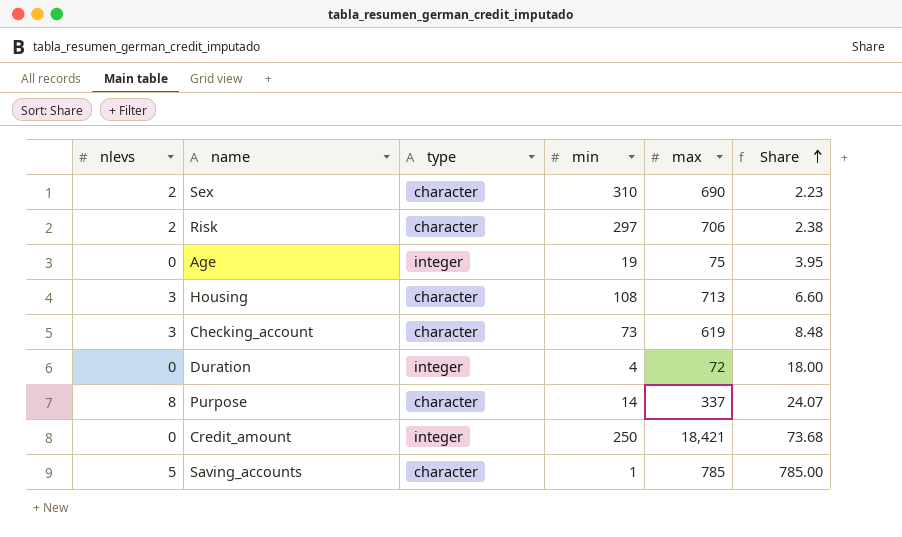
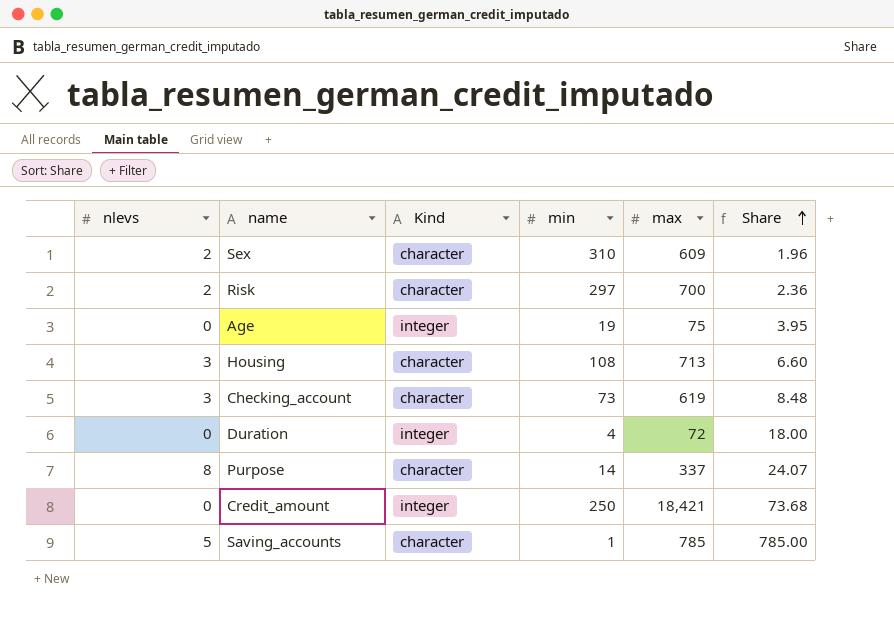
column name: type -> Kind
Sex | max: 690 -> 609
Sex | Share: 2.23 -> 1.96
Risk | max: 706 -> 700
Risk | Share: 2.38 -> 2.36

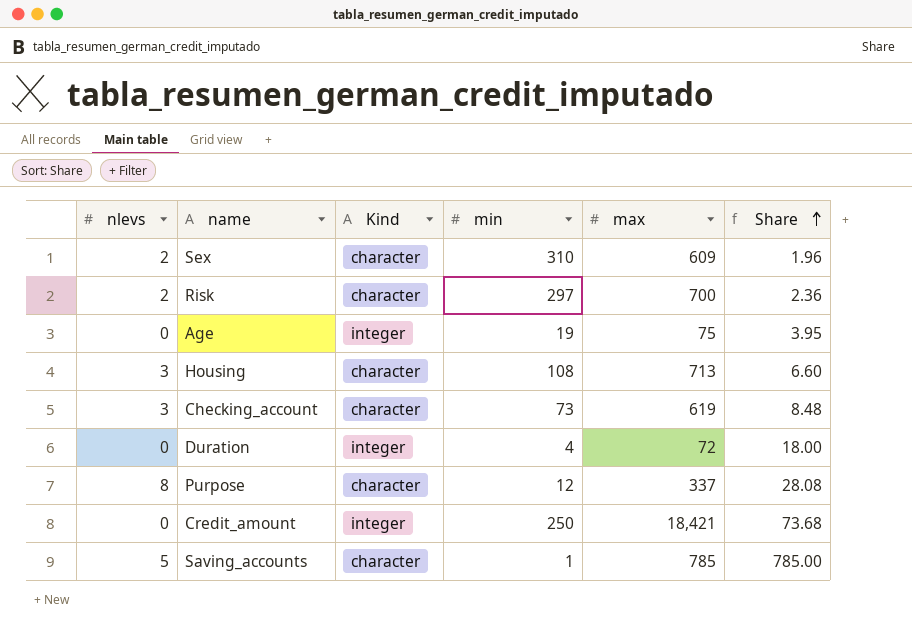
Purpose | min: 14 -> 12
Purpose | Share: 24.07 -> 28.08

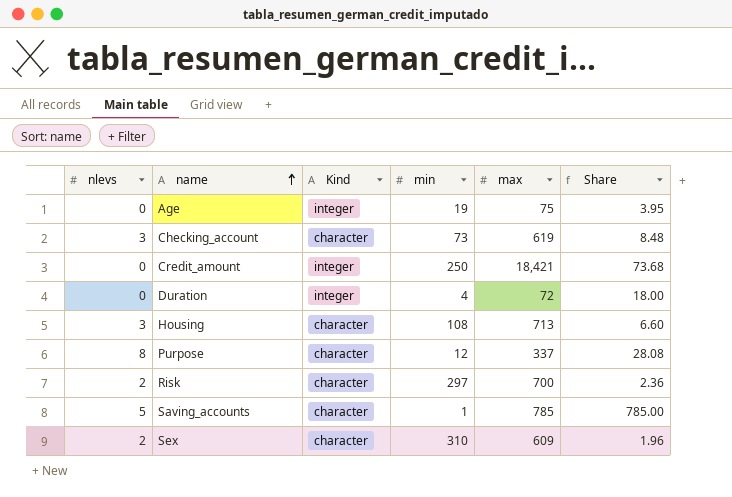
row order: Share ascending -> name ascending

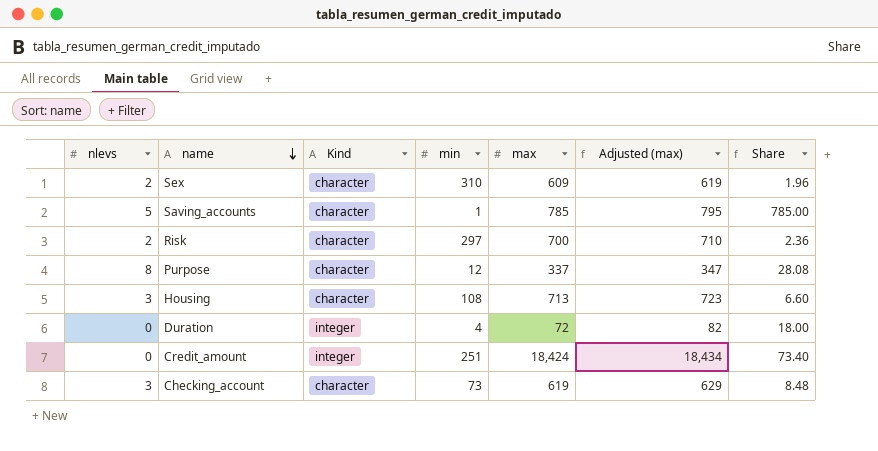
row order: name ascending -> name descending
column Adjusted (max) | formula: none -> [max] + 10
row Age: 0 | integer | 19 | 75 | 3.95 -> none
Credit_amount | min: 250 -> 251
Credit_amount | max: 18,421 -> 18,424
Credit_amount | Share: 73.68 -> 73.40

